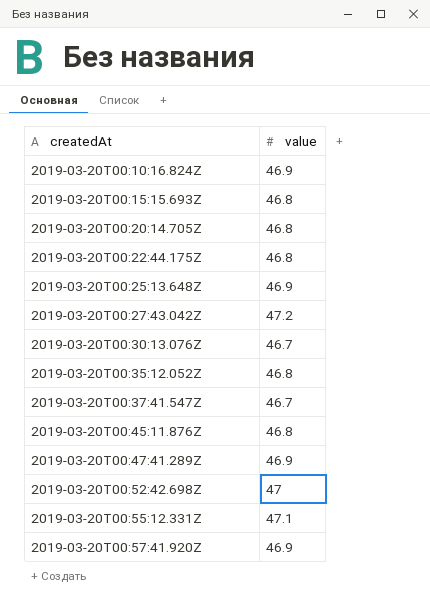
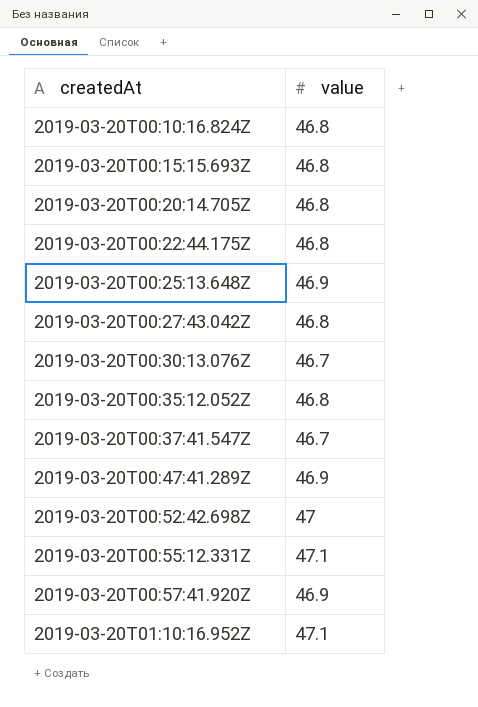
row 2019-03-20T00:45:11.876Z: 46.8 -> none
2019-03-20T00:10:16.824Z | value: 46.9 -> 46.8
2019-03-20T00:27:43.042Z | value: 47.2 -> 46.8
row 2019-03-20T01:10:16.952Z: none -> 47.1

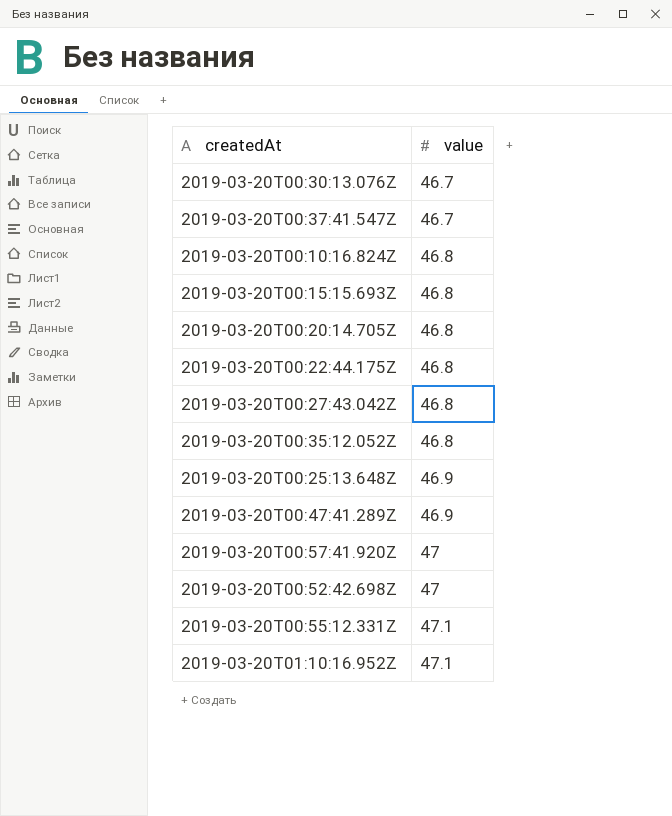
row order: createdAt ascending -> value ascending
2019-03-20T00:57:41.920Z | value: 46.9 -> 47

